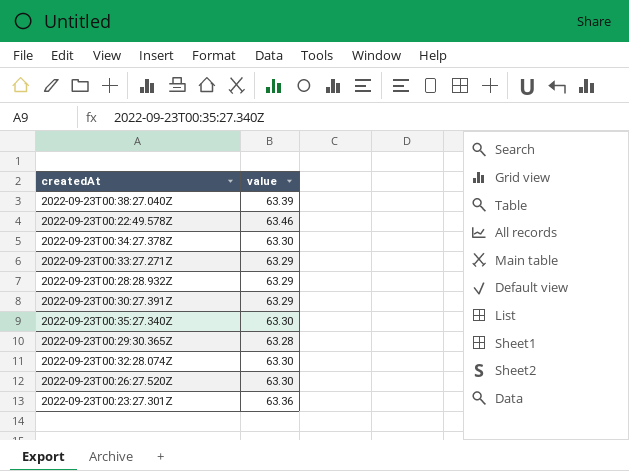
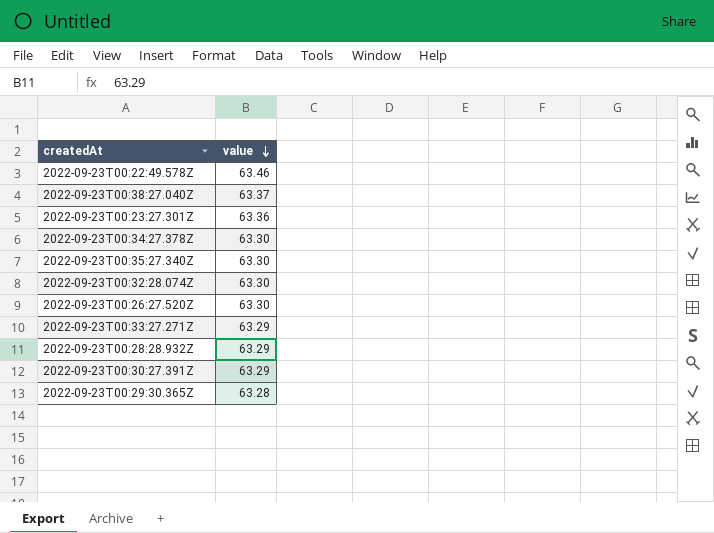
row order: none -> value descending
2022-09-23T00:38:27.040Z | value: 63.39 -> 63.37

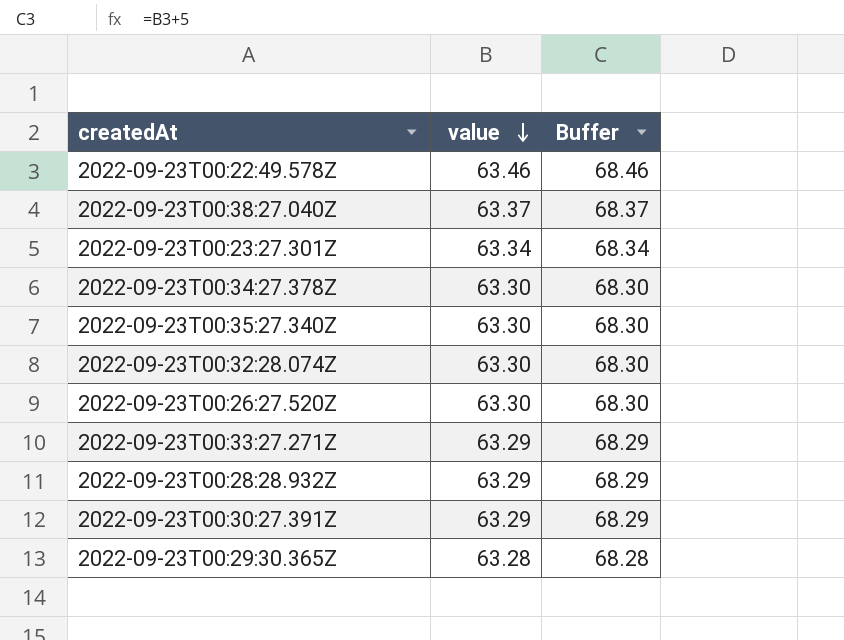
column Buffer | formula: none -> [value] + 5
2022-09-23T00:23:27.301Z | value: 63.36 -> 63.34

